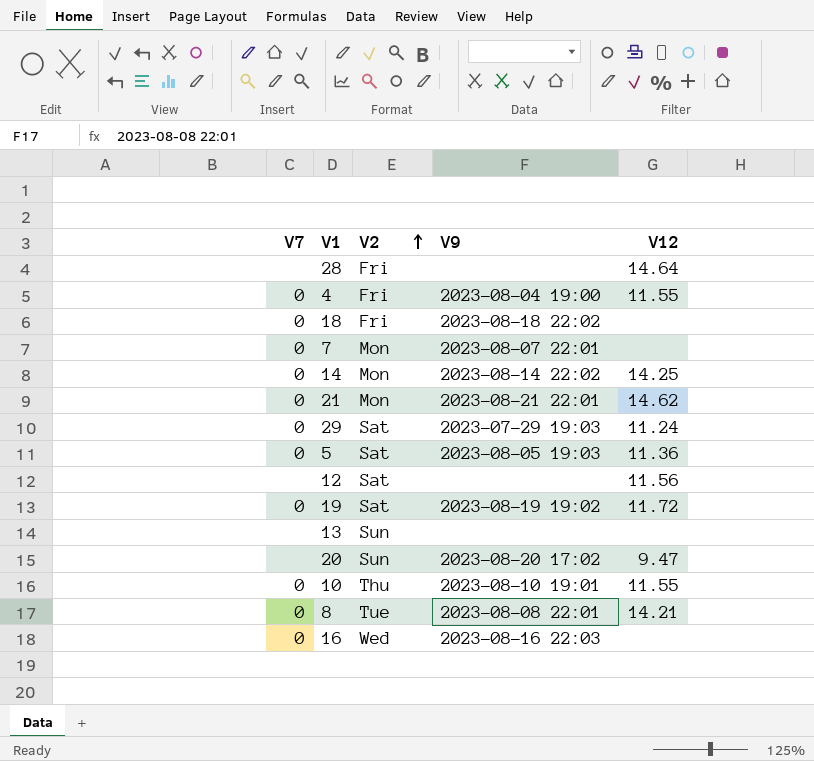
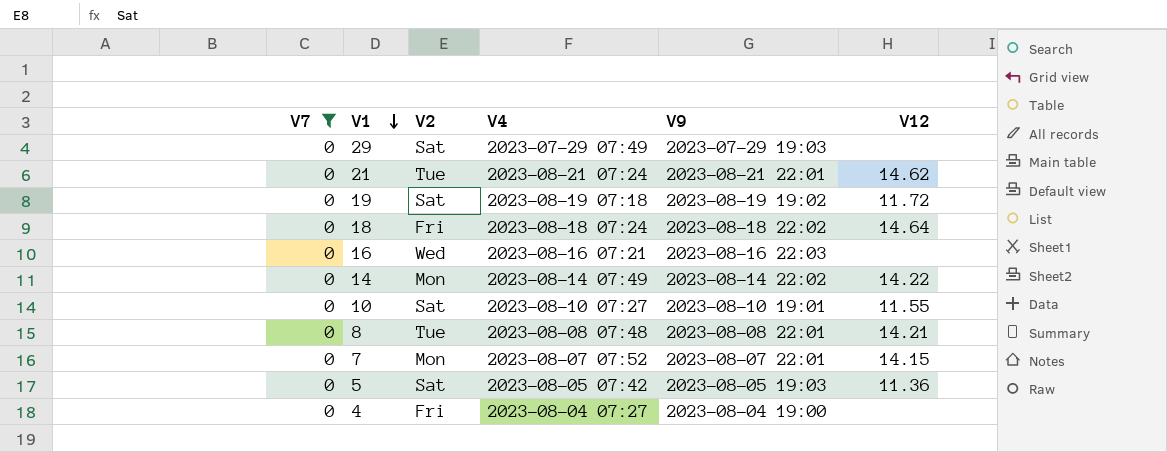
filter: none -> V7 = 0
row order: V2 ascending -> V1 descending
column V4 | position: none -> 4
29 | V12: 11.24 -> none
21 | V2: Mon -> Tue
18 | V12: none -> 14.64
14 | V12: 14.25 -> 14.22
10 | V2: Thu -> Sat
7 | V12: none -> 14.15
4 | V12: 11.55 -> none

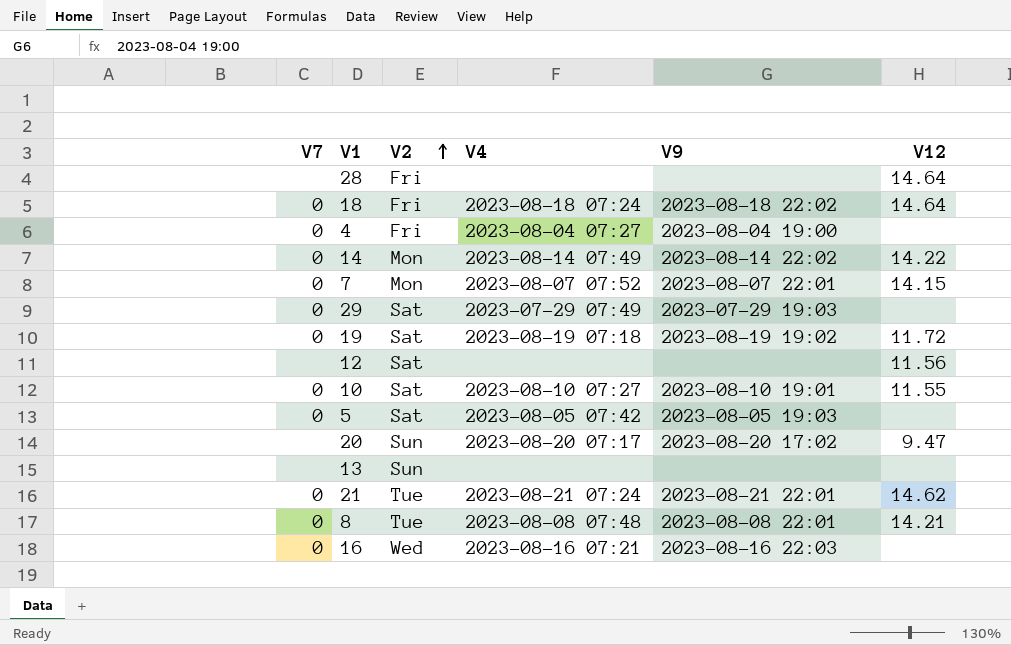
filter: V7 = 0 -> none
row order: V1 descending -> V2 ascending
5 | V12: 11.36 -> none

